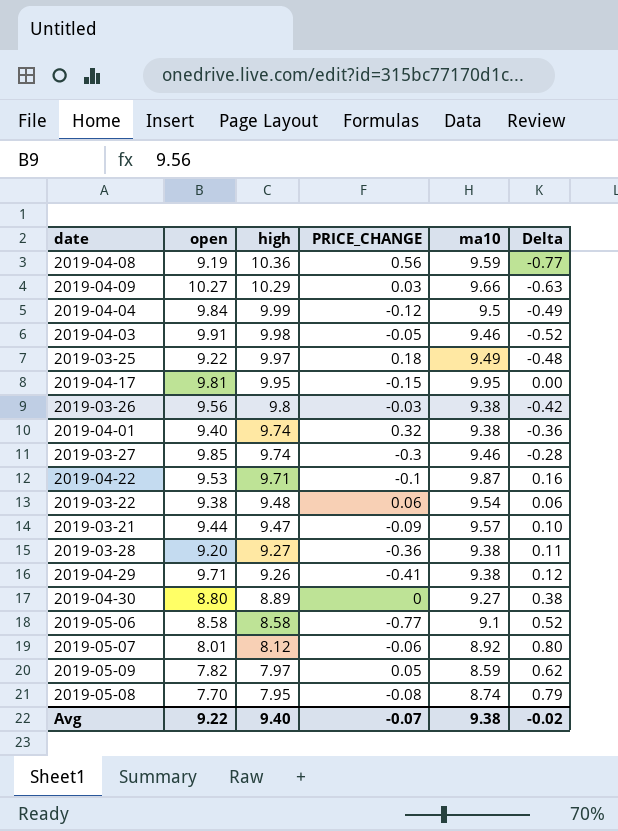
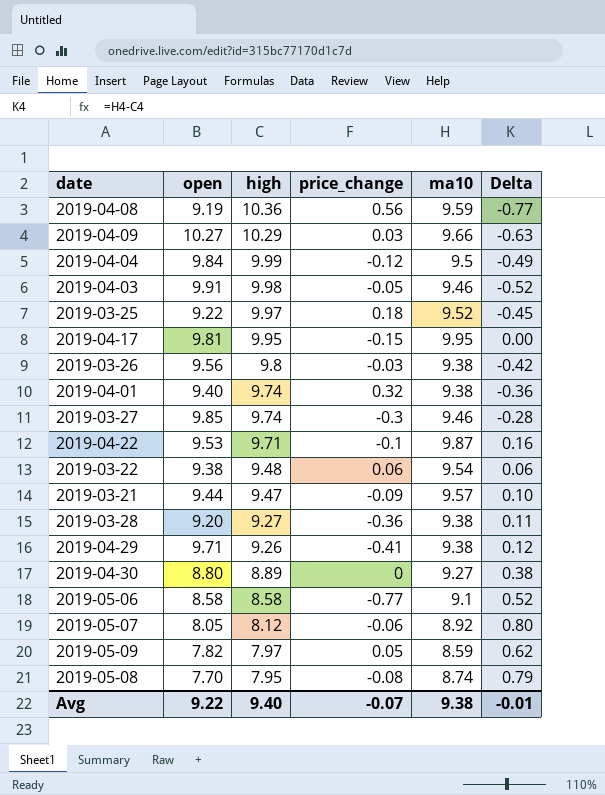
column name: PRICE_CHANGE -> price_change
2019-03-25 | ma10: 9.49 -> 9.52
2019-03-25 | Delta: -0.48 -> -0.45
2019-05-07 | open: 8.01 -> 8.05
Avg | Delta: -0.02 -> -0.01

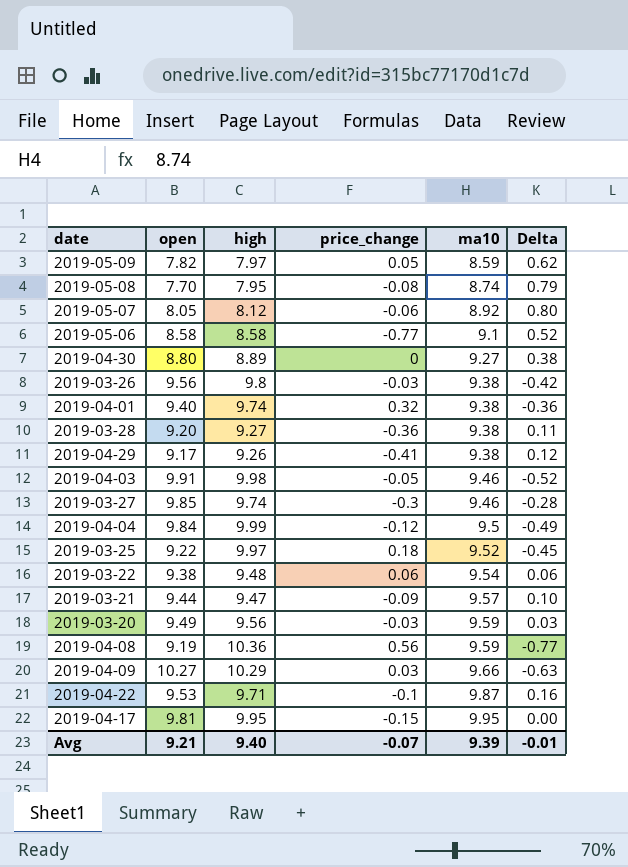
row order: high descending -> ma10 ascending
2019-04-29 | open: 9.71 -> 9.17
row 2019-03-20: none -> 9.49 | 9.56 | -0.03 | 9.59 | 0.03
Avg | open: 9.22 -> 9.21
Avg | ma10: 9.38 -> 9.39

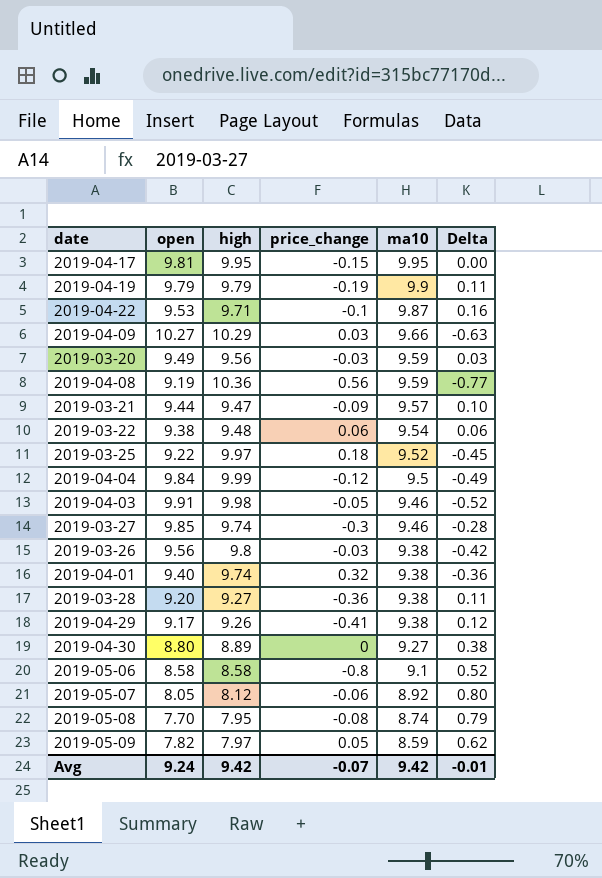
row order: ma10 ascending -> ma10 descending
row 2019-04-19: none -> 9.79 | 9.79 | -0.19 | 9.9 | 0.11
2019-05-06 | price_change: -0.77 -> -0.8
Avg | open: 9.21 -> 9.24
Avg | high: 9.40 -> 9.42
Avg | ma10: 9.39 -> 9.42

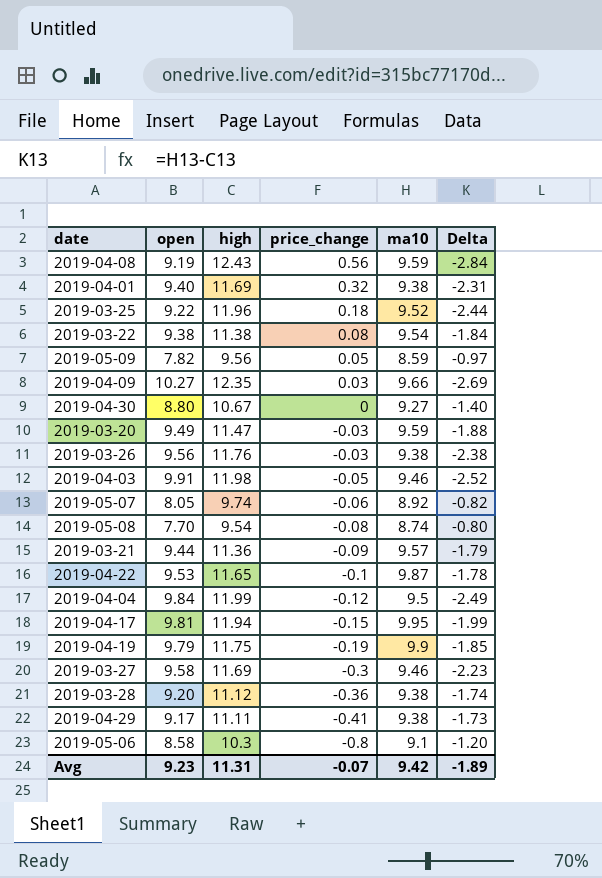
row order: ma10 descending -> price_change descending
2019-04-08 | high: 10.36 -> 12.43
2019-04-08 | Delta: -0.77 -> -2.84
2019-04-01 | high: 9.74 -> 11.69
2019-04-01 | Delta: -0.36 -> -2.31
2019-03-25 | high: 9.97 -> 11.96
2019-03-25 | Delta: -0.45 -> -2.44
2019-03-22 | high: 9.48 -> 11.38
2019-03-22 | price_change: 0.06 -> 0.08
2019-03-22 | Delta: 0.06 -> -1.84
2019-05-09 | high: 7.97 -> 9.56
2019-05-09 | Delta: 0.62 -> -0.97
2019-04-09 | high: 10.29 -> 12.35
2019-04-09 | Delta: -0.63 -> -2.69
2019-04-30 | high: 8.89 -> 10.67
2019-04-30 | Delta: 0.38 -> -1.40
2019-03-20 | high: 9.56 -> 11.47
2019-03-20 | Delta: 0.03 -> -1.88
2019-03-26 | high: 9.8 -> 11.76
2019-03-26 | Delta: -0.42 -> -2.38
2019-04-03 | high: 9.98 -> 11.98
2019-04-03 | Delta: -0.52 -> -2.52
2019-05-07 | high: 8.12 -> 9.74
2019-05-07 | Delta: 0.80 -> -0.82
2019-05-08 | high: 7.95 -> 9.54
2019-05-08 | Delta: 0.79 -> -0.80
2019-03-21 | high: 9.47 -> 11.36
2019-03-21 | Delta: 0.10 -> -1.79
2019-04-22 | high: 9.71 -> 11.65
2019-04-22 | Delta: 0.16 -> -1.78
2019-04-04 | high: 9.99 -> 11.99
2019-04-04 | Delta: -0.49 -> -2.49
2019-04-17 | high: 9.95 -> 11.94
2019-04-17 | Delta: 0.00 -> -1.99
2019-04-19 | high: 9.79 -> 11.75
2019-04-19 | Delta: 0.11 -> -1.85
2019-03-27 | open: 9.85 -> 9.58
2019-03-27 | high: 9.74 -> 11.69
2019-03-27 | Delta: -0.28 -> -2.23
2019-03-28 | high: 9.27 -> 11.12
2019-03-28 | Delta: 0.11 -> -1.74
2019-04-29 | high: 9.26 -> 11.11
2019-04-29 | Delta: 0.12 -> -1.73
2019-05-06 | high: 8.58 -> 10.3
2019-05-06 | Delta: 0.52 -> -1.20
Avg | open: 9.24 -> 9.23
Avg | high: 9.42 -> 11.31
Avg | Delta: -0.01 -> -1.89

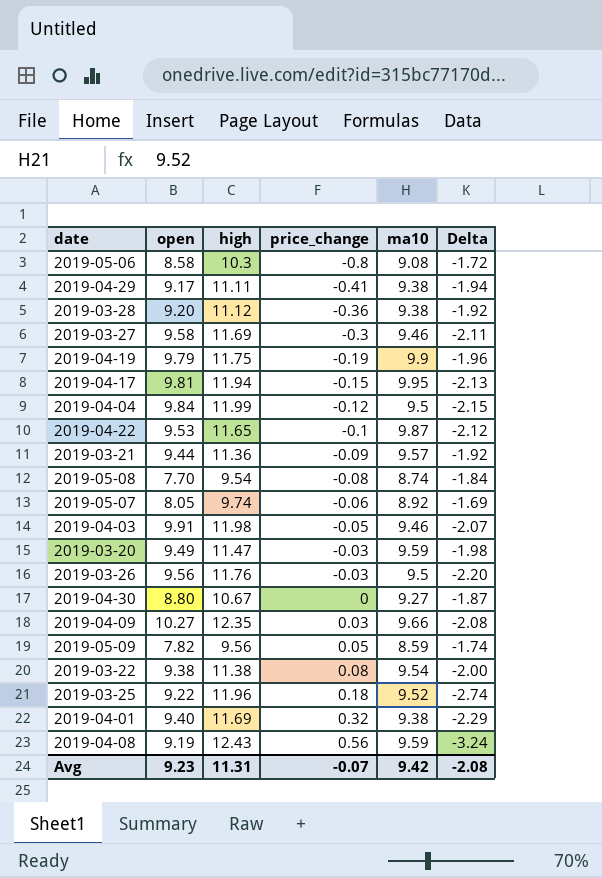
row order: price_change descending -> price_change ascending
column Delta | formula: [ma10] - [high] -> [open] - [high]
2019-05-06 | ma10: 9.1 -> 9.08
2019-03-26 | ma10: 9.38 -> 9.5
Avg | Delta: -1.89 -> -2.08

